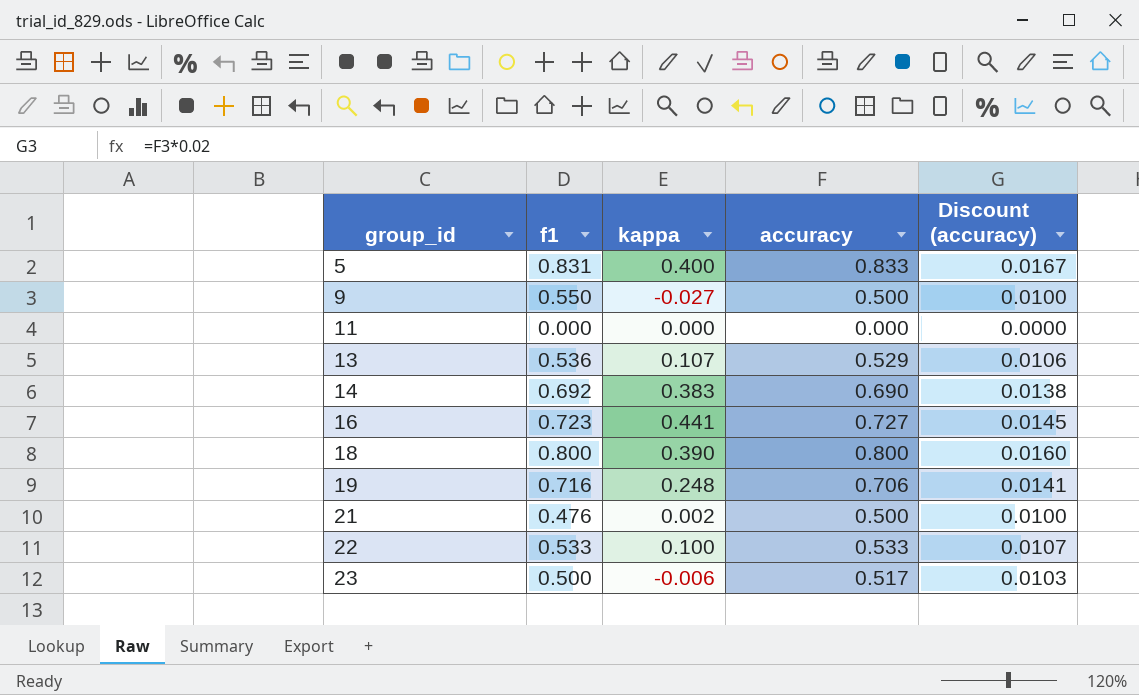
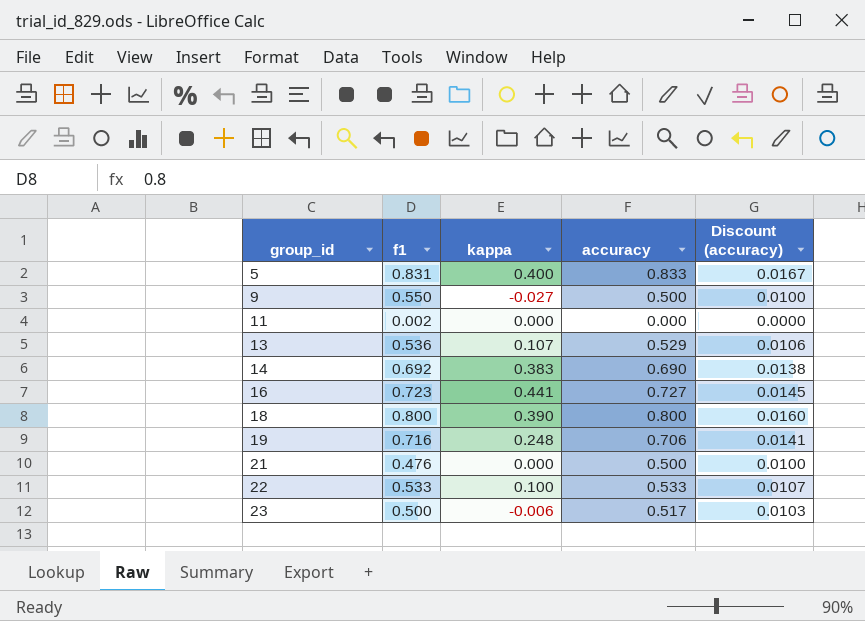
11 | f1: 0.000 -> 0.002
21 | kappa: 0.002 -> 0.000

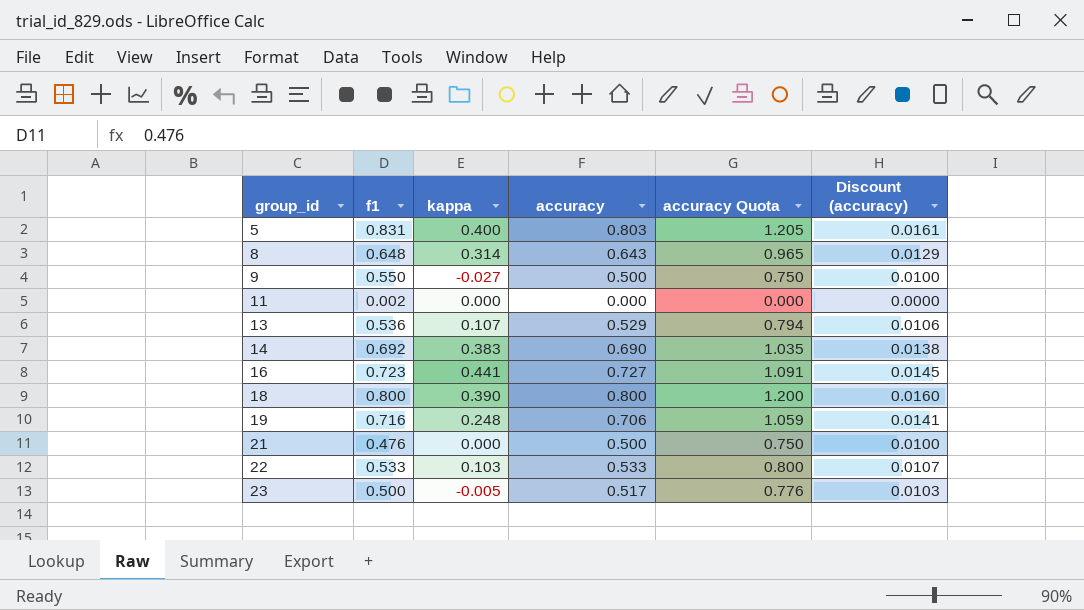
column accuracy Quota | formula: none -> [accuracy] * 1.5
5 | accuracy: 0.833 -> 0.803
5 | Discount (accuracy): 0.0167 -> 0.0161
row 8: none -> 0.648 | 0.314 | 0.643 | 0.965 | 0.0129
22 | kappa: 0.100 -> 0.103
23 | kappa: -0.006 -> -0.005

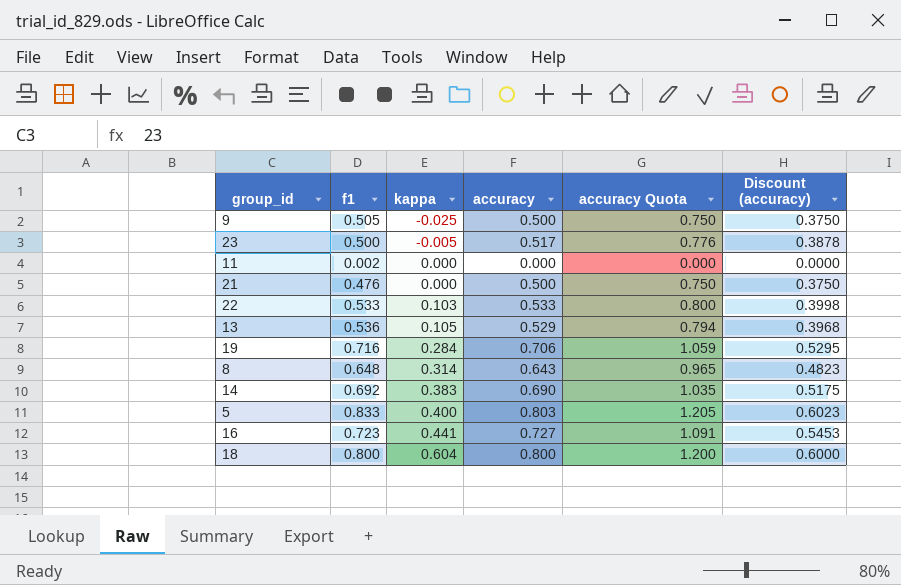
row order: group_id ascending -> kappa ascending
column Discount (accuracy) | formula: [accuracy] * 0.02 -> [accuracy] * 0.75
9 | f1: 0.550 -> 0.505
9 | kappa: -0.027 -> -0.025
13 | kappa: 0.107 -> 0.105
19 | kappa: 0.248 -> 0.284
5 | f1: 0.831 -> 0.833
18 | kappa: 0.390 -> 0.604

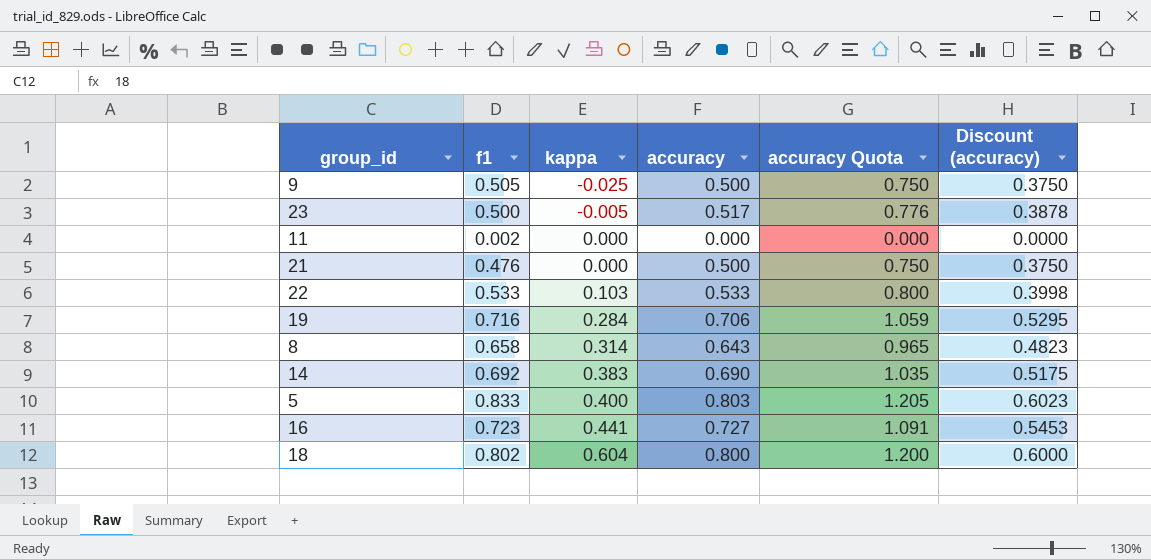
row 13: 0.536 | 0.105 | 0.529 | 0.794 | 0.3968 -> none
8 | f1: 0.648 -> 0.658
18 | f1: 0.800 -> 0.802

